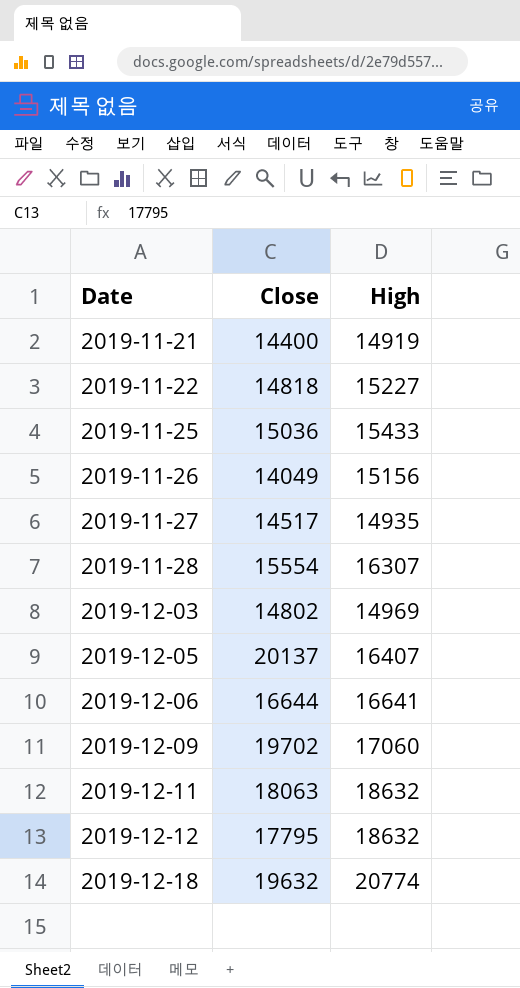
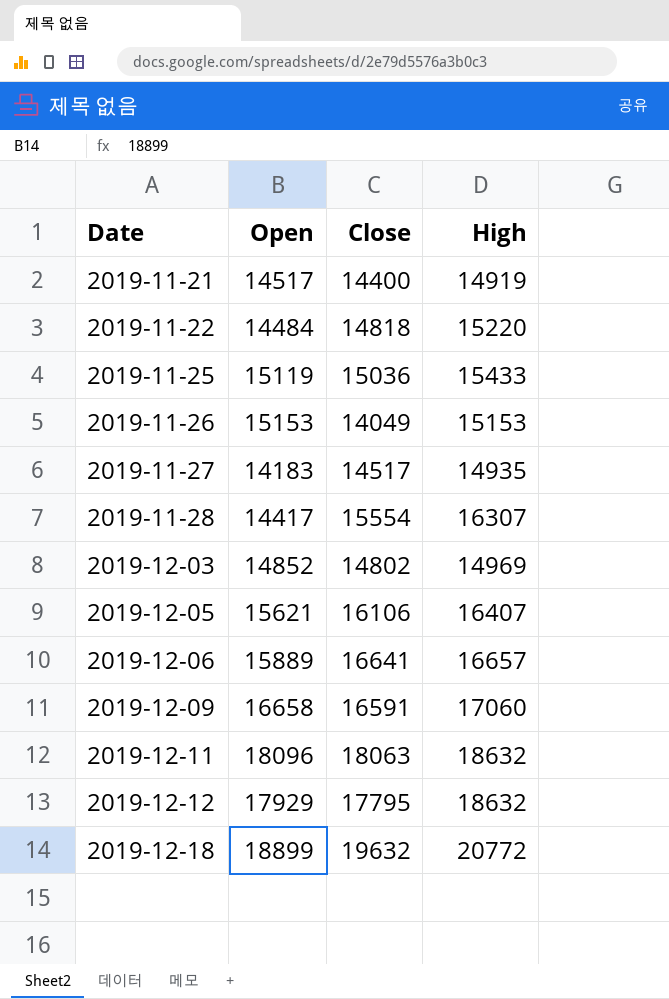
column Open | position: none -> 2
2019-11-22 | High: 15227 -> 15220
2019-11-26 | High: 15156 -> 15153
2019-12-05 | Close: 20137 -> 16106
2019-12-06 | Close: 16644 -> 16641
2019-12-06 | High: 16641 -> 16657
2019-12-09 | Close: 19702 -> 16591
2019-12-18 | High: 20774 -> 20772

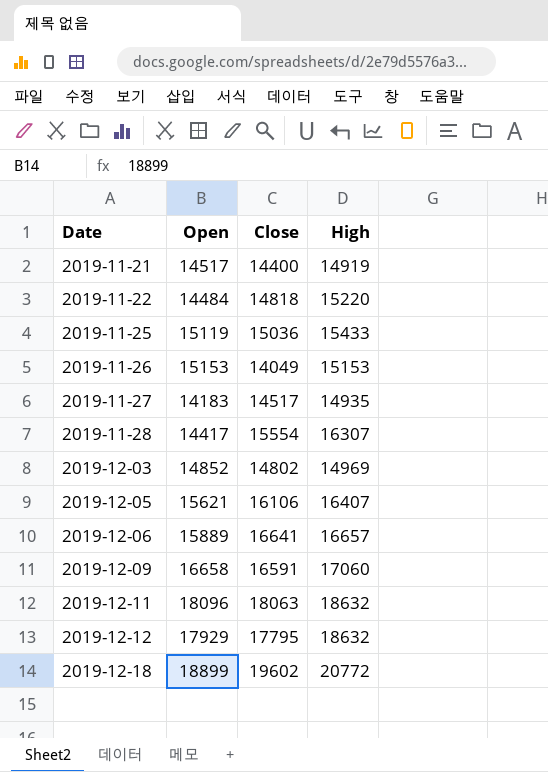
2019-12-18 | Close: 19632 -> 19602

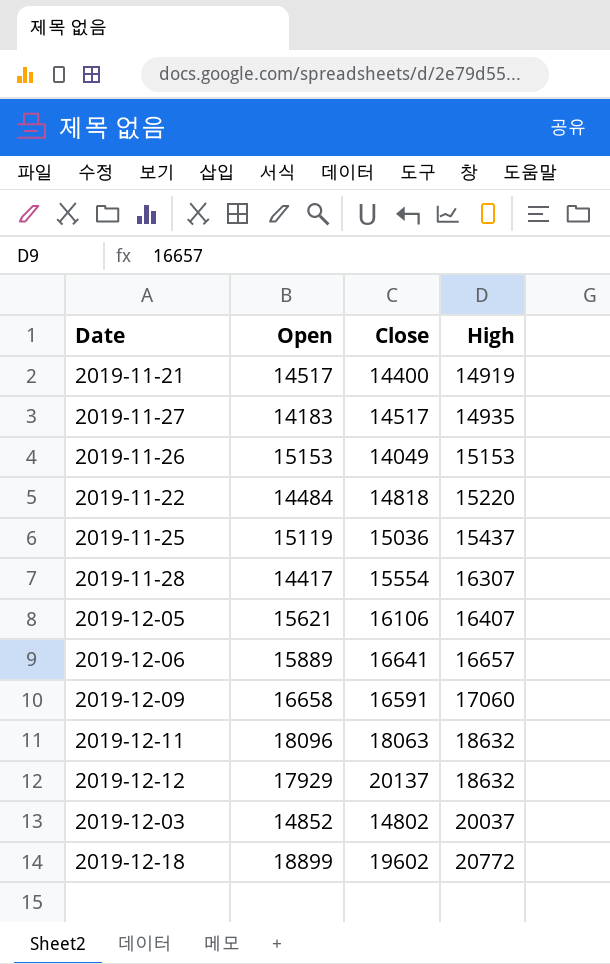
row order: Date ascending -> High ascending
2019-11-25 | High: 15433 -> 15437
2019-12-12 | Close: 17795 -> 20137
2019-12-03 | High: 14969 -> 20037

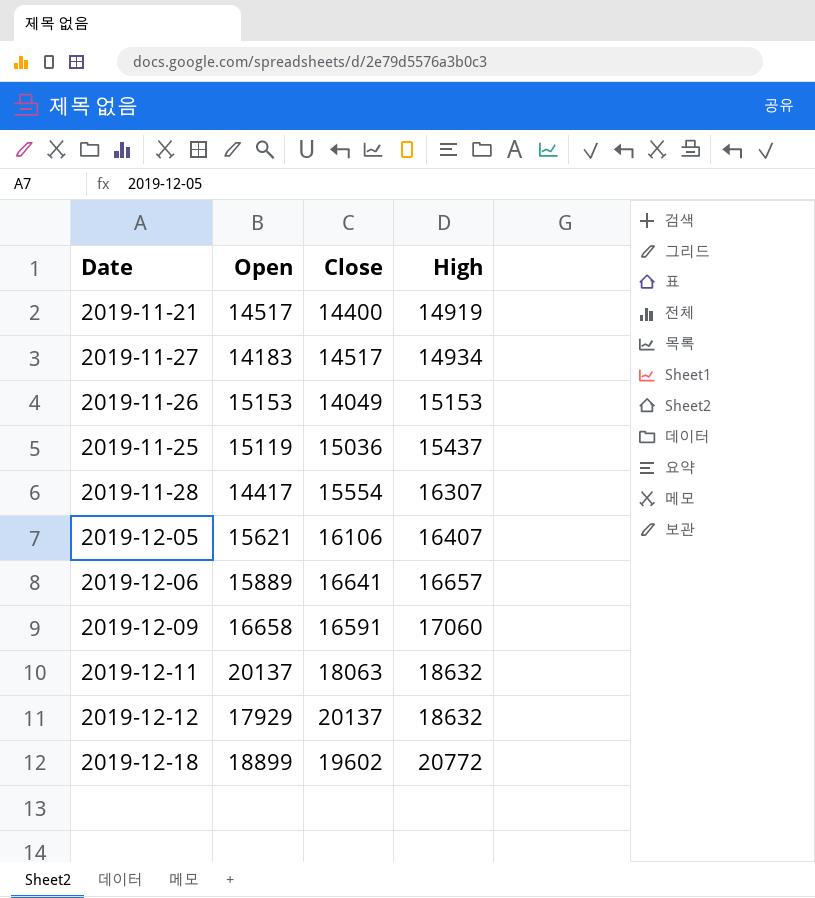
row 2019-11-22: 14484 | 14818 | 15220 -> none
row 2019-12-03: 14852 | 14802 | 20037 -> none
2019-11-27 | High: 14935 -> 14934
2019-12-11 | Open: 18096 -> 20137

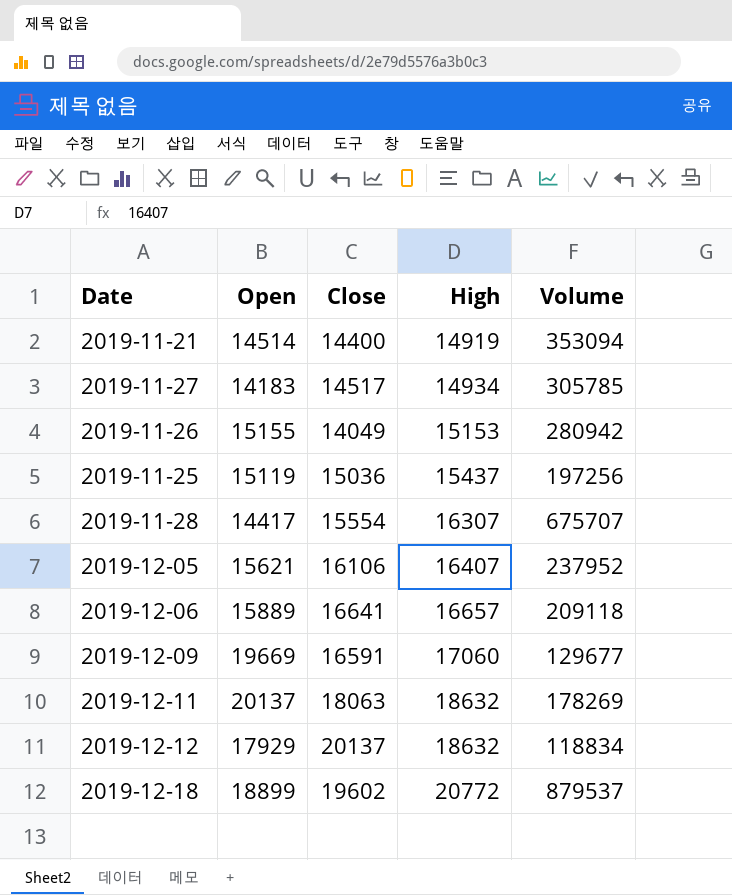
column Volume | position: none -> 5
2019-11-21 | Open: 14517 -> 14514
2019-11-26 | Open: 15153 -> 15155
2019-12-09 | Open: 16658 -> 19669

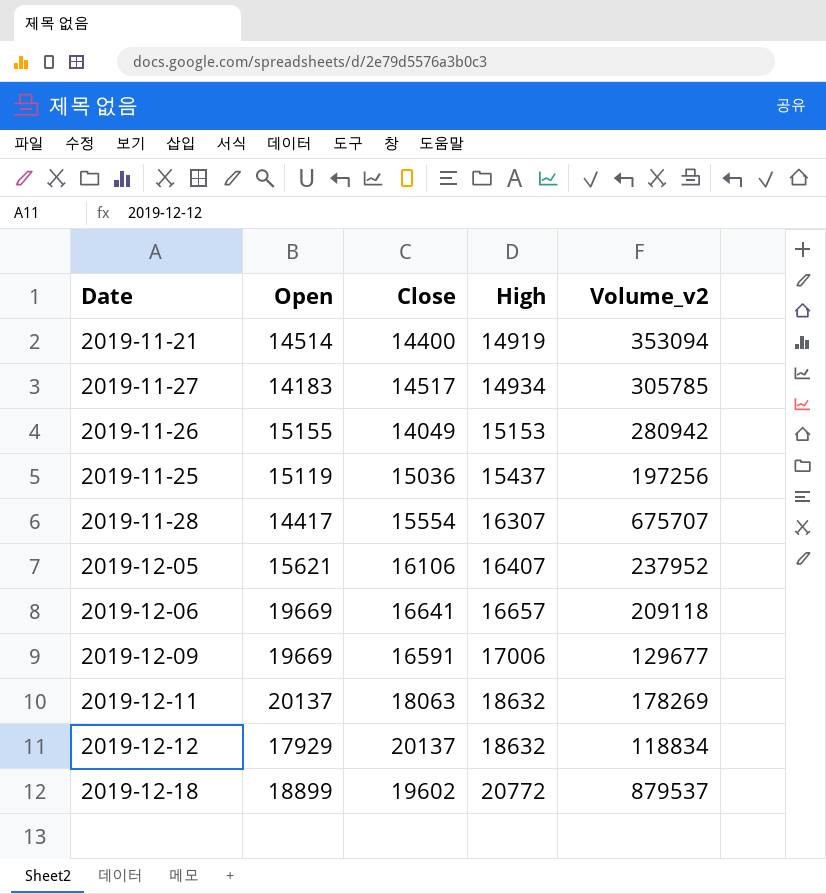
column name: Volume -> Volume_v2
2019-12-06 | Open: 15889 -> 19669
2019-12-09 | High: 17060 -> 17006

